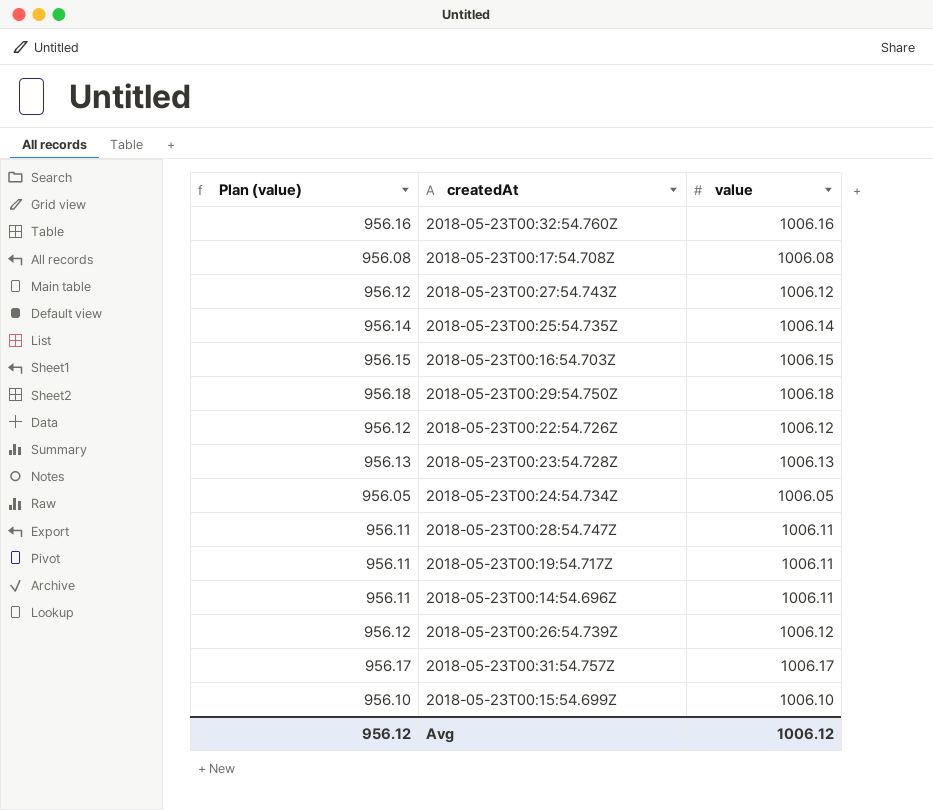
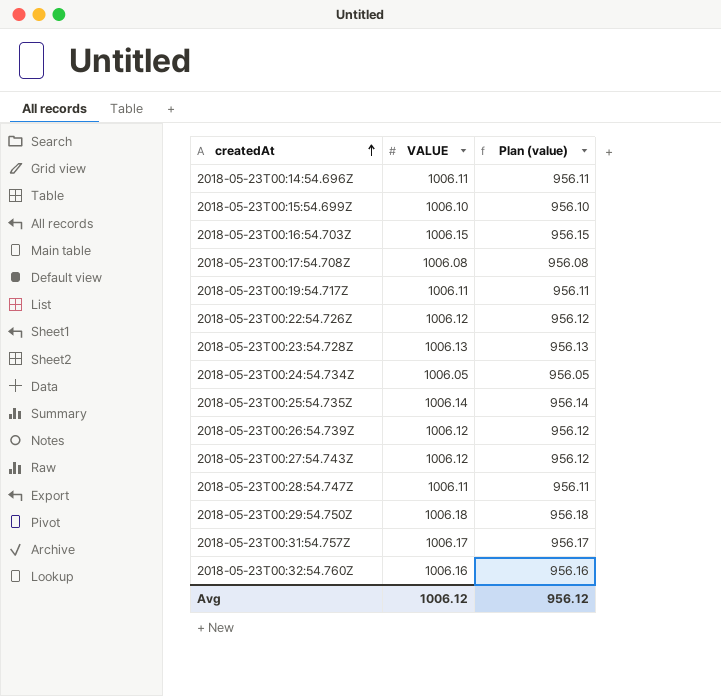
row order: none -> createdAt ascending
column name: value -> VALUE
column Plan (value) | position: 1 -> 3

